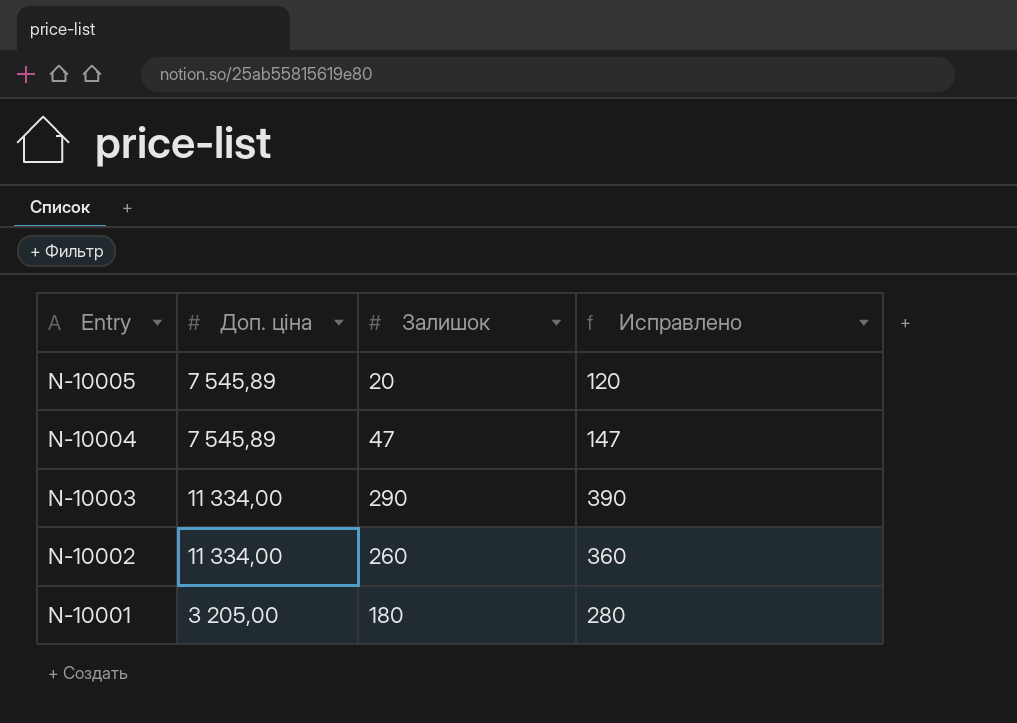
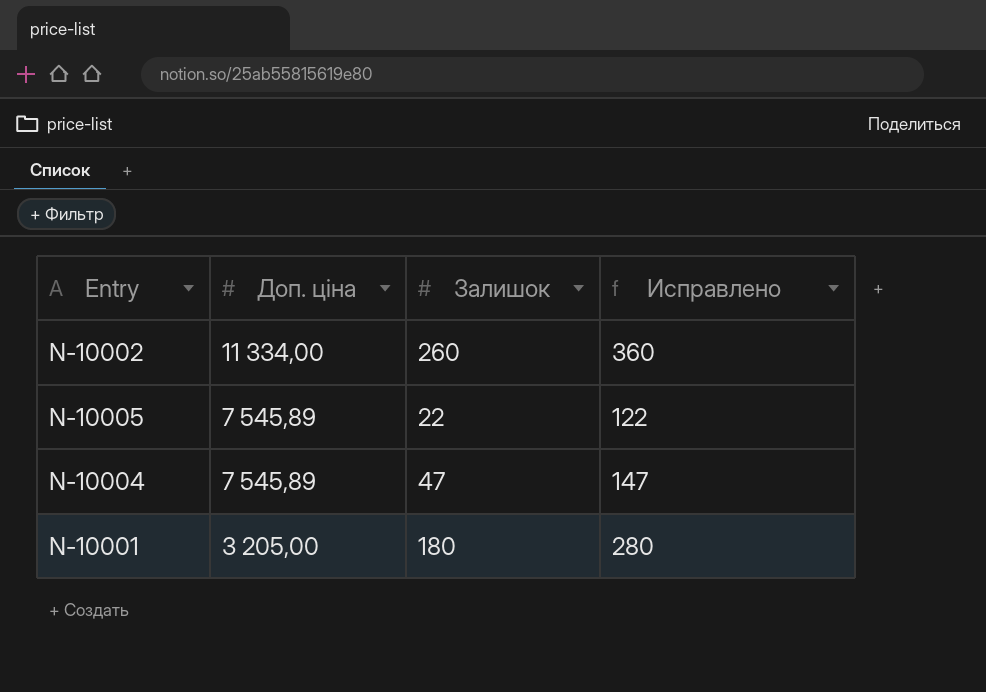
row order: Entry descending -> Доп. ціна descending
row N-10003: 11 334,00 | 290 | 390 -> none
N-10005 | Залишок: 20 -> 22
N-10005 | Исправлено: 120 -> 122

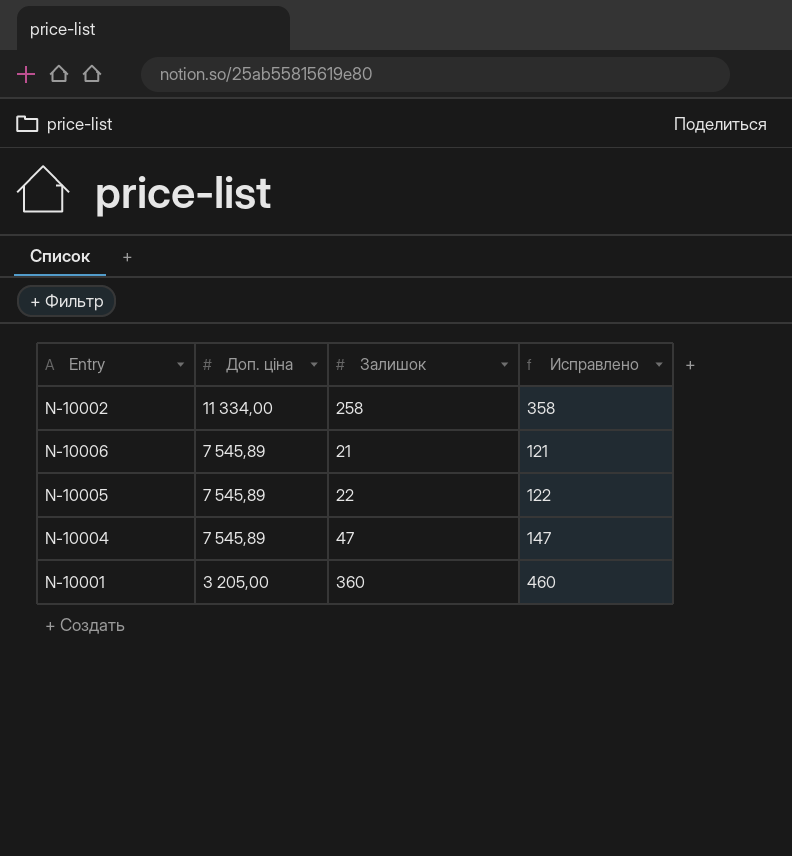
N-10002 | Залишок: 260 -> 258
N-10002 | Исправлено: 360 -> 358
row N-10006: none -> 7 545,89 | 21 | 121
N-10001 | Залишок: 180 -> 360
N-10001 | Исправлено: 280 -> 460

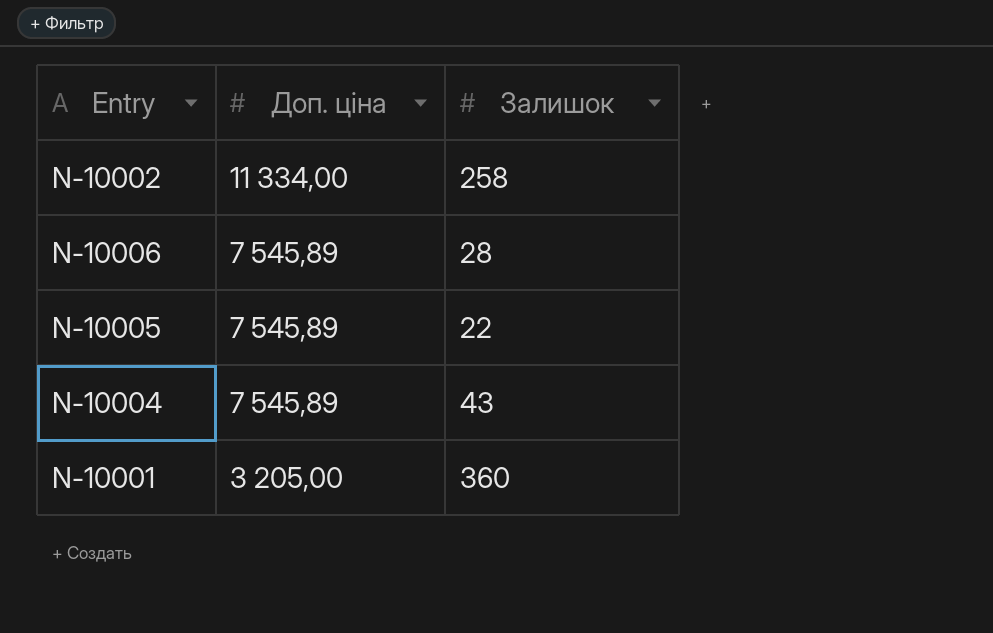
column Исправлено | formula: [Залишок] + 100 -> none
N-10006 | Залишок: 21 -> 28
N-10004 | Залишок: 47 -> 43

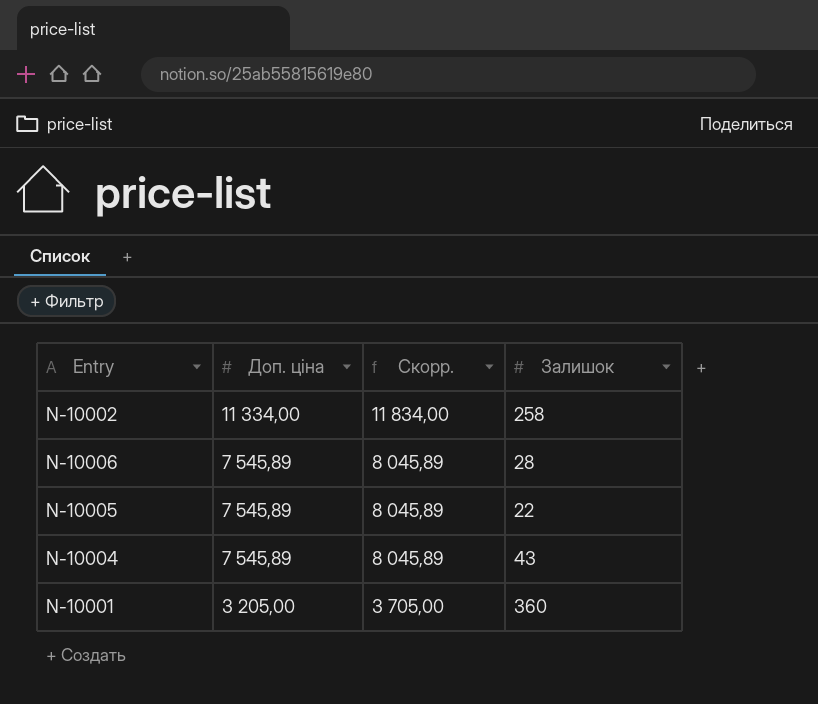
column Скорр. | formula: none -> [Доп. ціна] + 500

